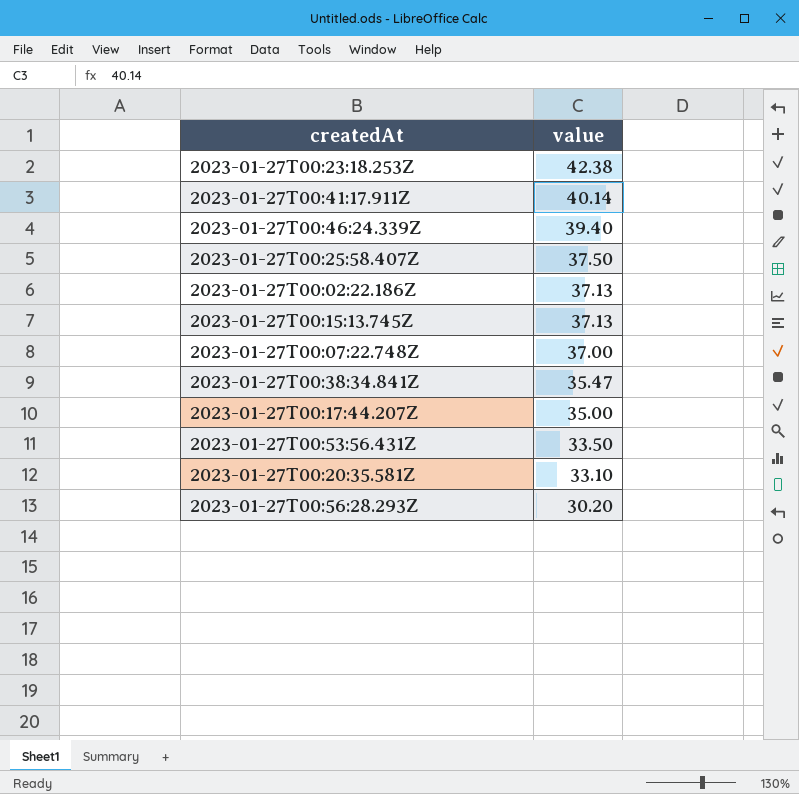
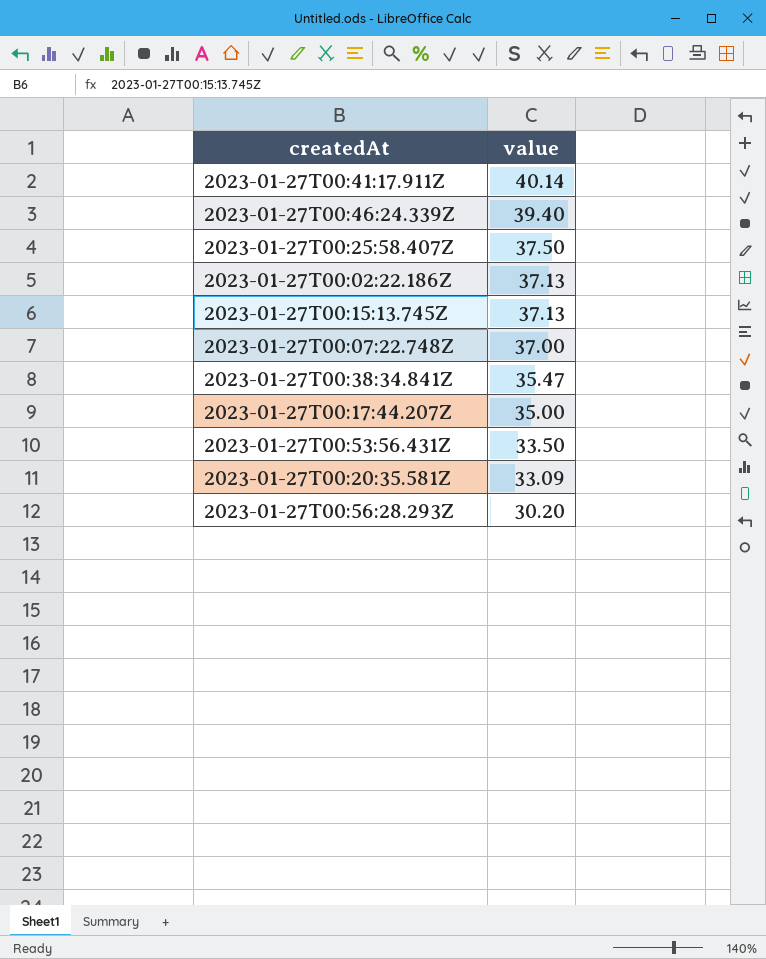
row 2023-01-27T00:23:18.253Z: 42.38 -> none
2023-01-27T00:20:35.581Z | value: 33.10 -> 33.09

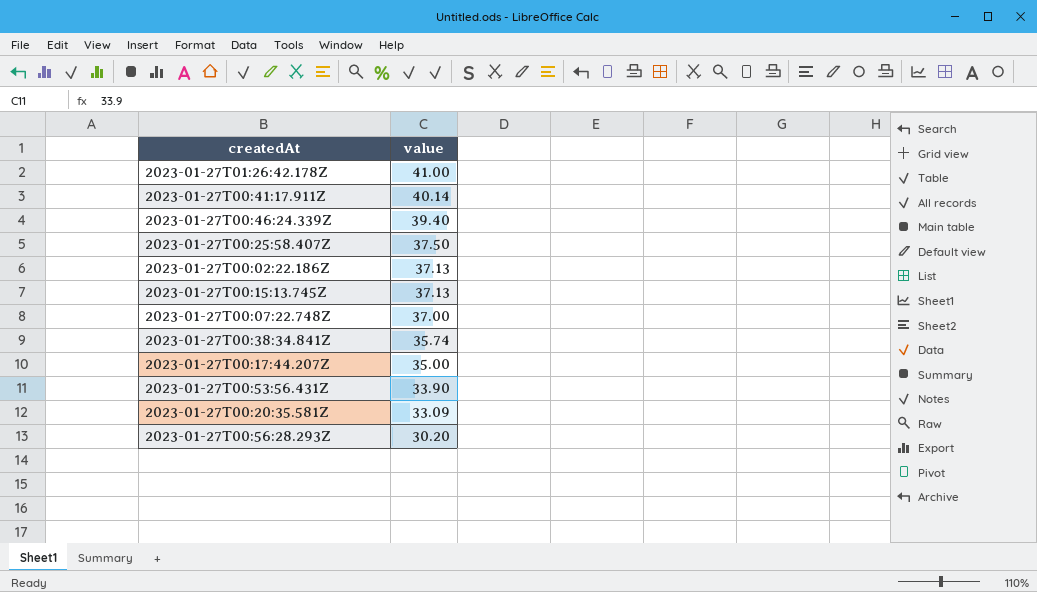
row 2023-01-27T01:26:42.178Z: none -> 41.00
2023-01-27T00:38:34.841Z | value: 35.47 -> 35.74
2023-01-27T00:53:56.431Z | value: 33.50 -> 33.90

